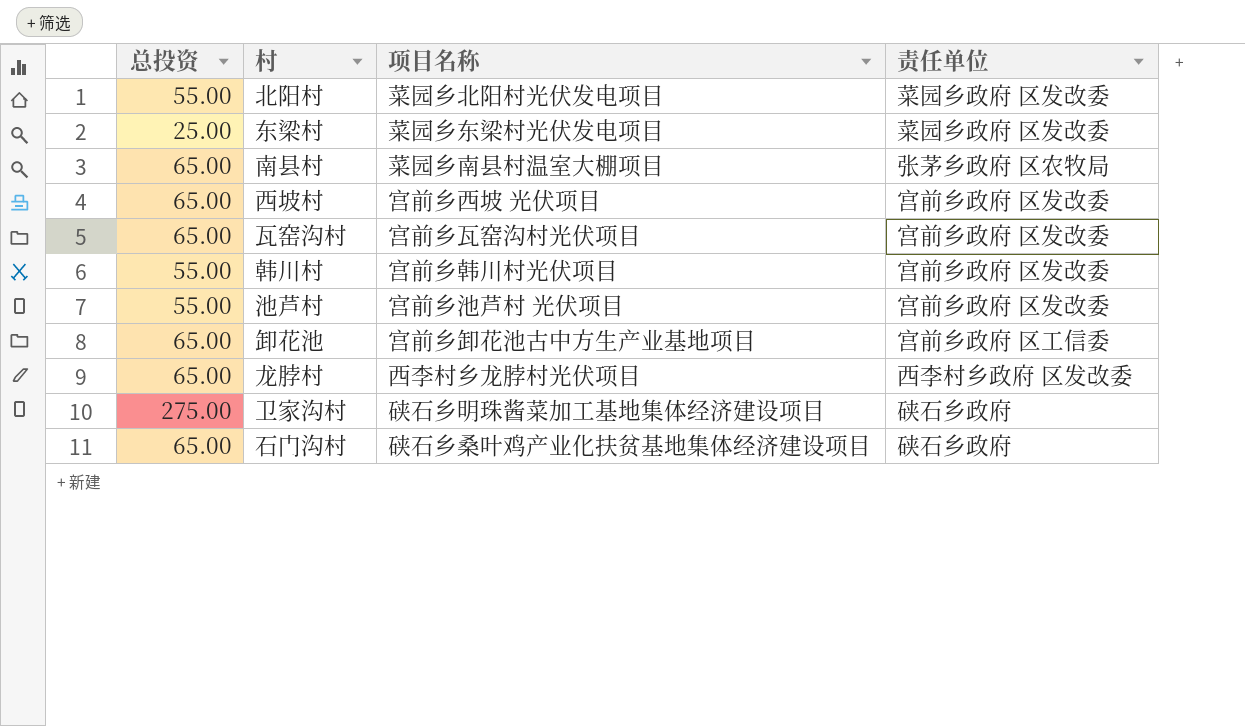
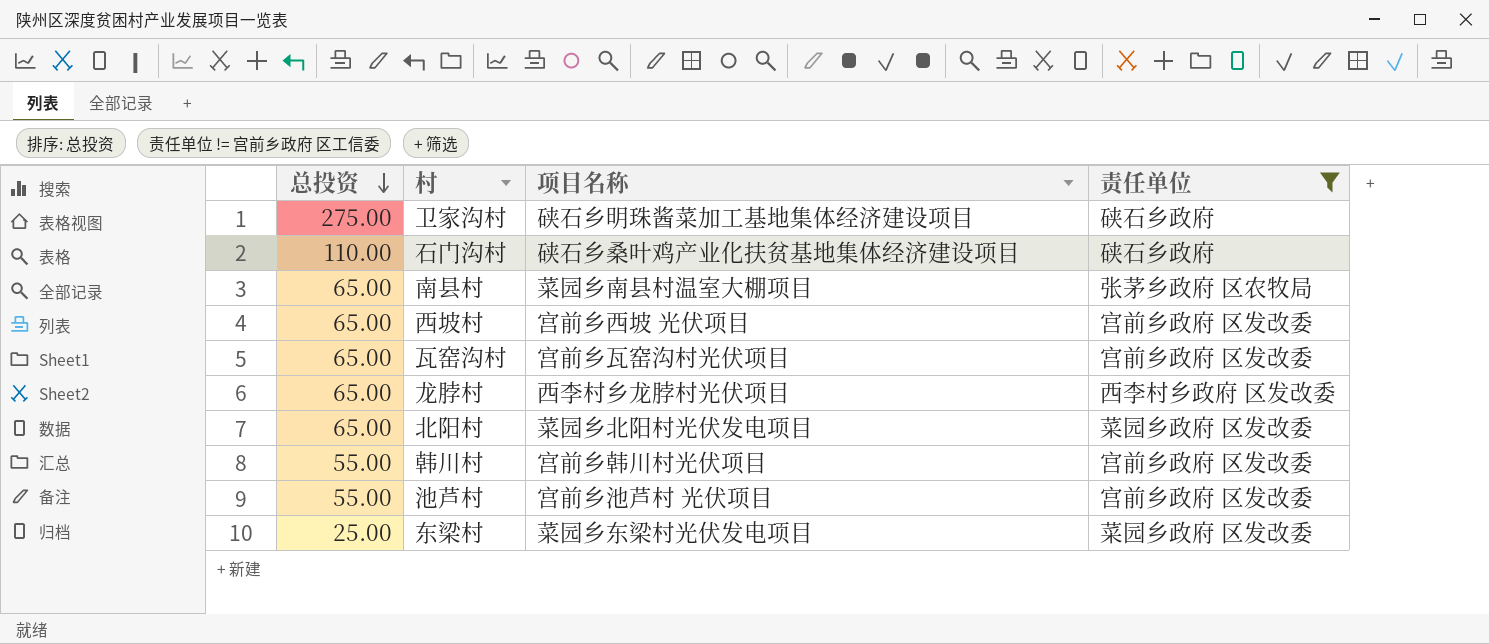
filter: none -> 责任单位 != 宫前乡政府 区工信委
row order: none -> 总投资 descending
石门沟村 | 总投资: 65.00 -> 110.00
北阳村 | 总投资: 55.00 -> 65.00

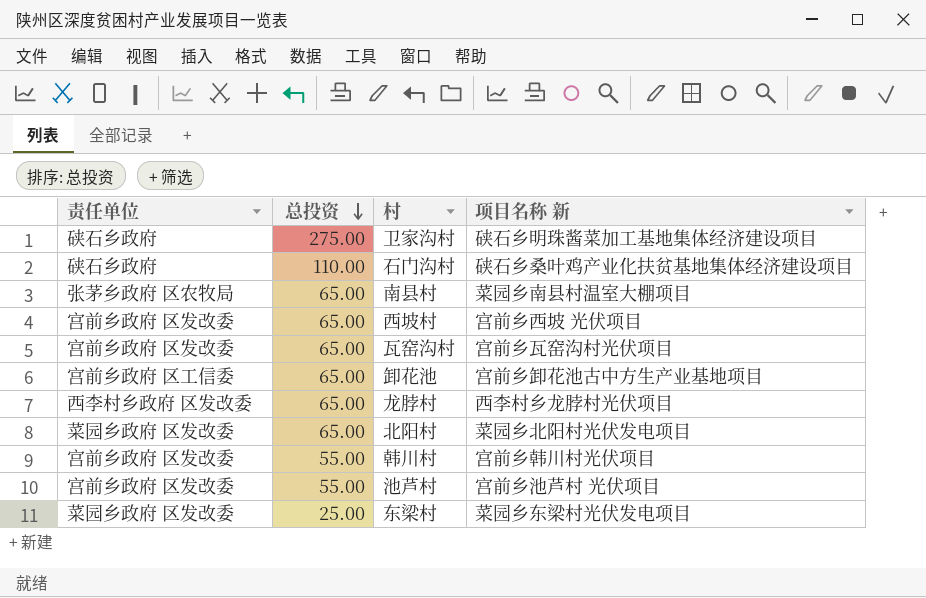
filter: 责任单位 != 宫前乡政府 区工信委 -> none
column 责任单位 | position: 4 -> 1
column name: 项目名称 -> 项目名称 新

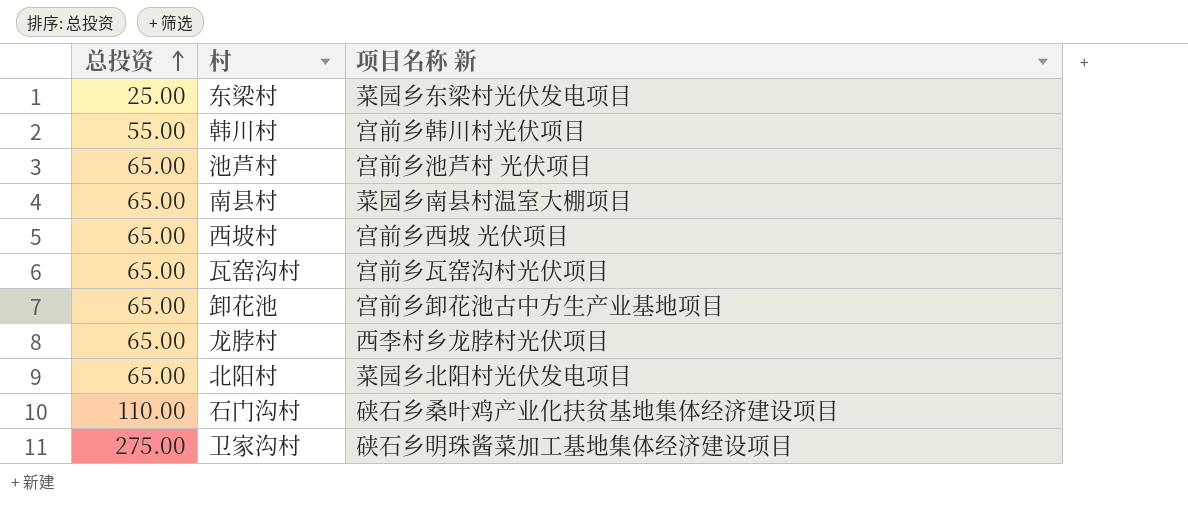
row order: 总投资 descending -> 总投资 ascending
column 责任单位 | position: 1 -> none
池芦村 | 总投资: 55.00 -> 65.00

